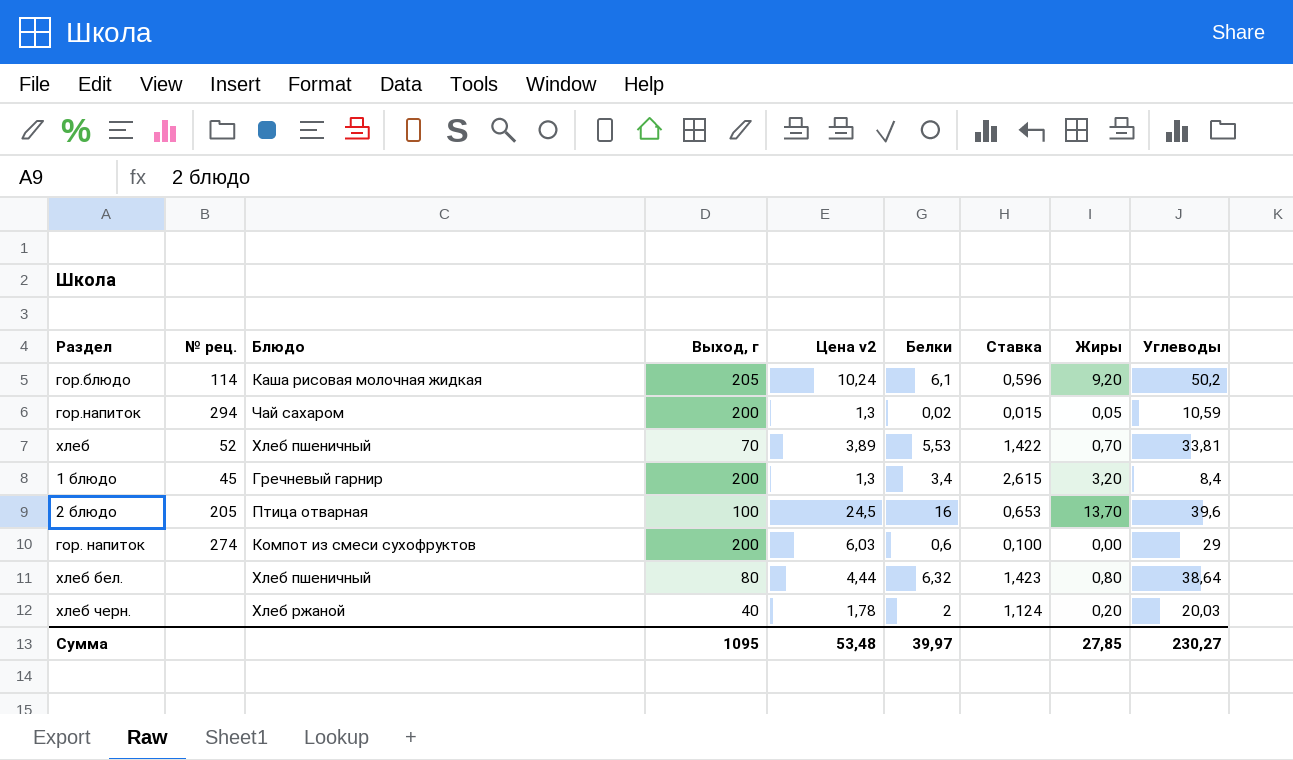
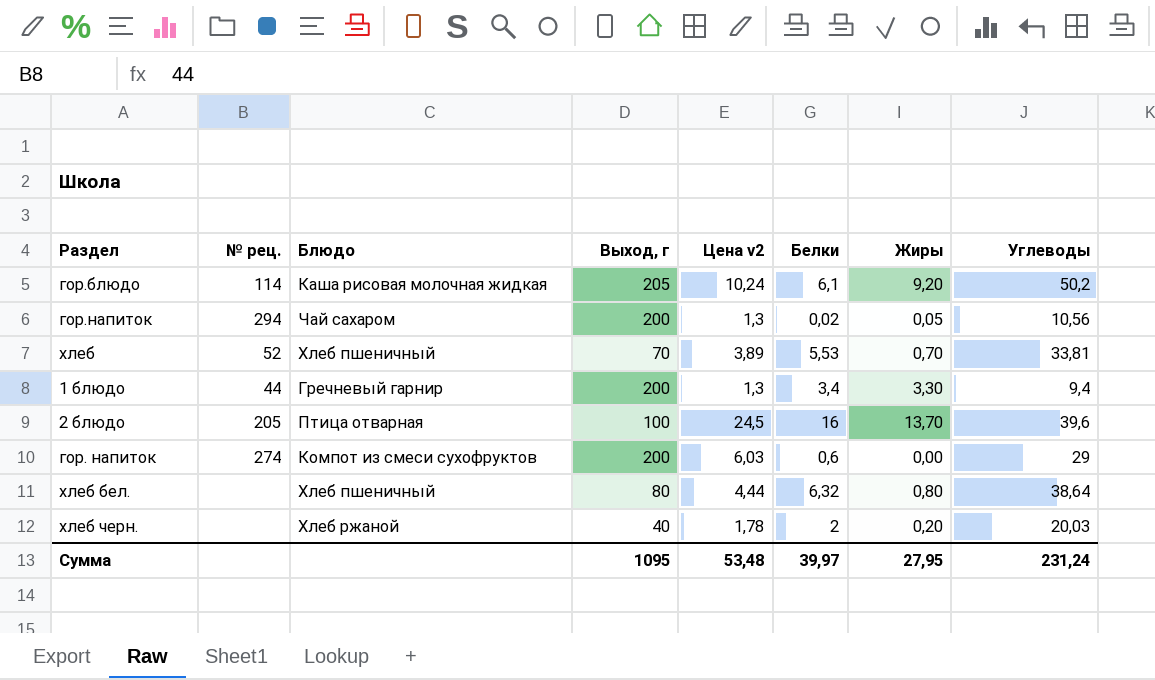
column Ставка | formula: [Белки] / [Цена v2] -> none
гор.напиток | Углеводы: 10,59 -> 10,56
1 блюдо | № рец.: 45 -> 44
1 блюдо | Жиры: 3,20 -> 3,30
1 блюдо | Углеводы: 8,4 -> 9,4
Сумма | Жиры: 27,85 -> 27,95
Сумма | Углеводы: 230,27 -> 231,24

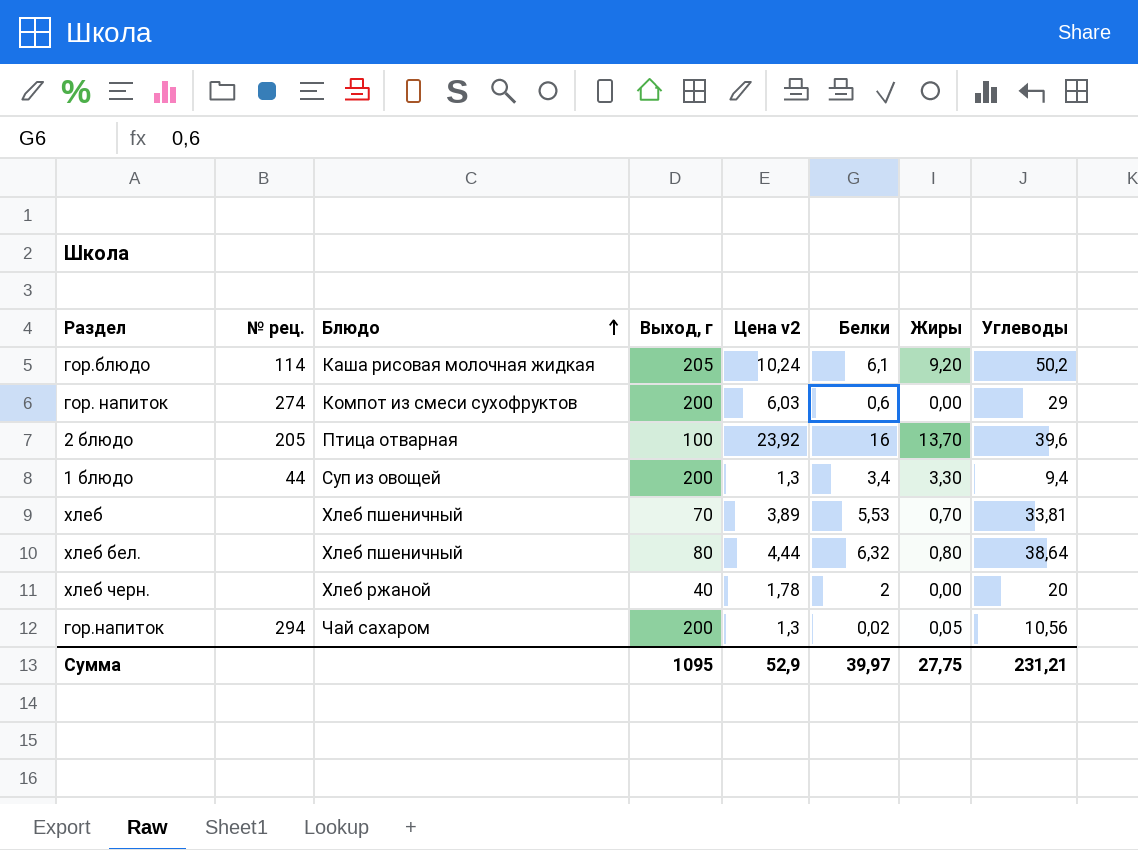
row order: none -> Блюдо ascending
2 блюдо | Цена v2: 24,5 -> 23,92
1 блюдо | Блюдо: Гречневый гарнир -> Суп из овощей
хлеб | № рец.: 52 -> none
хлеб черн. | Жиры: 0,20 -> 0,00
хлеб черн. | Углеводы: 20,03 -> 20
Сумма | Цена v2: 53,48 -> 52,9
Сумма | Жиры: 27,95 -> 27,75
Сумма | Углеводы: 231,24 -> 231,21

